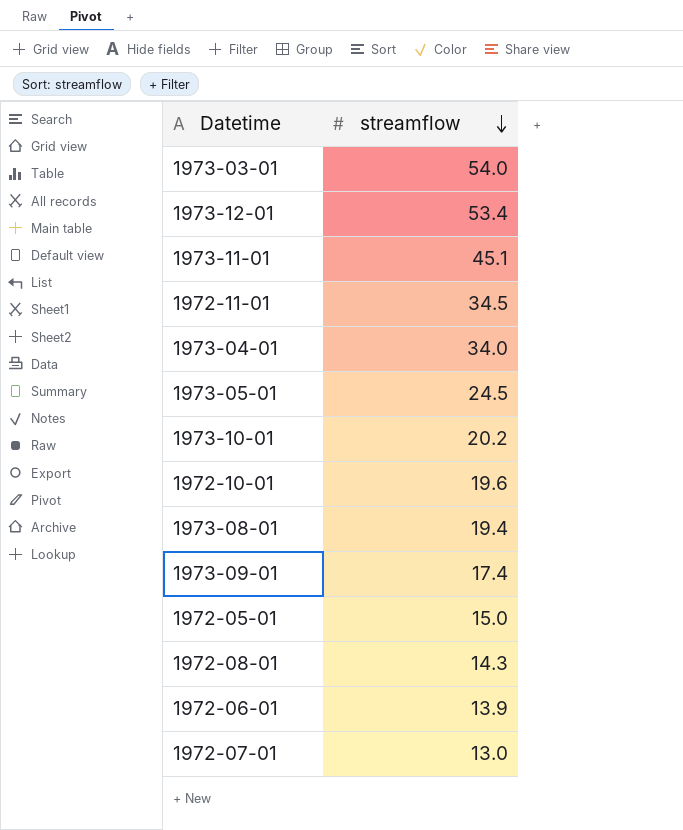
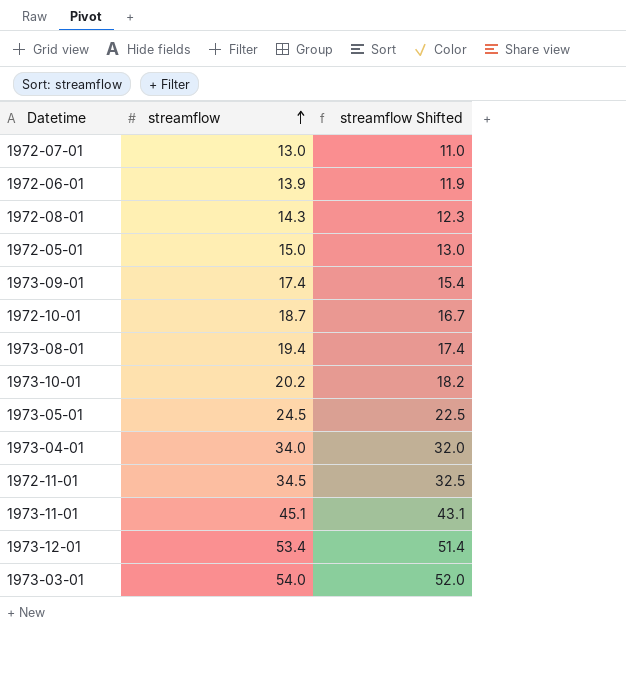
row order: streamflow descending -> streamflow ascending
column streamflow Shifted | formula: none -> [streamflow] - 2
1972-10-01 | streamflow: 19.6 -> 18.7

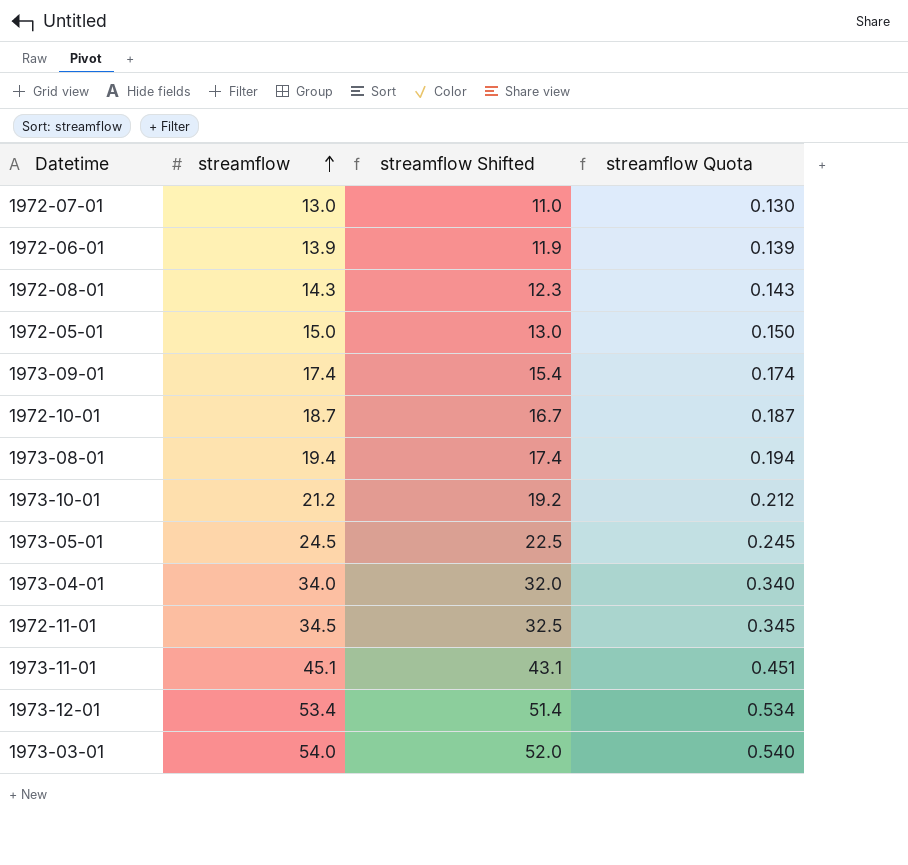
column streamflow Quota | formula: none -> [streamflow] * 0.01
1973-10-01 | streamflow: 20.2 -> 21.2
1973-10-01 | streamflow Shifted: 18.2 -> 19.2

